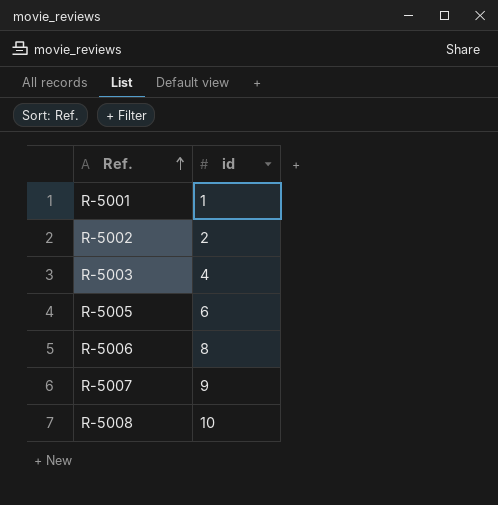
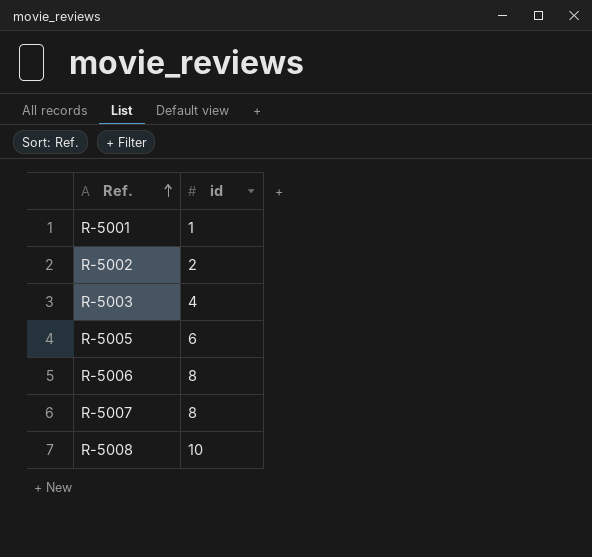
R-5007 | id: 9 -> 8

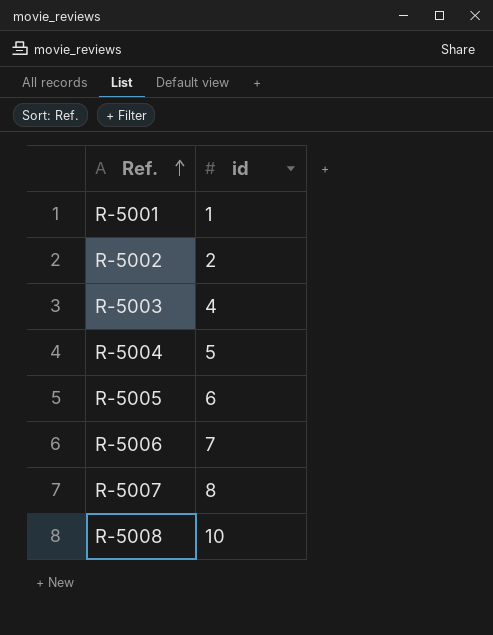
row R-5004: none -> 5
R-5006 | id: 8 -> 7

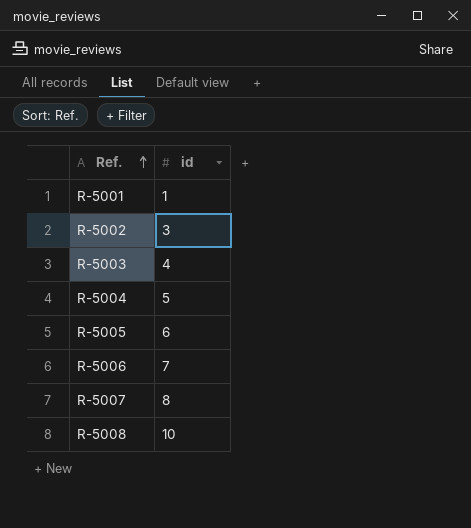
R-5002 | id: 2 -> 3

